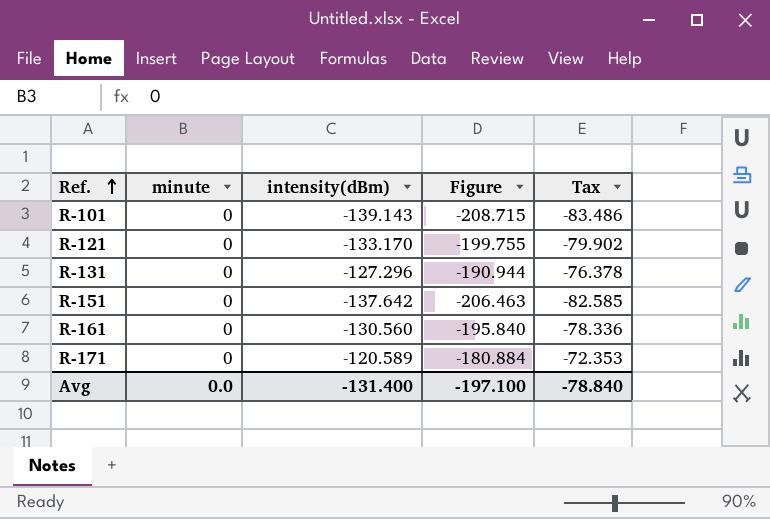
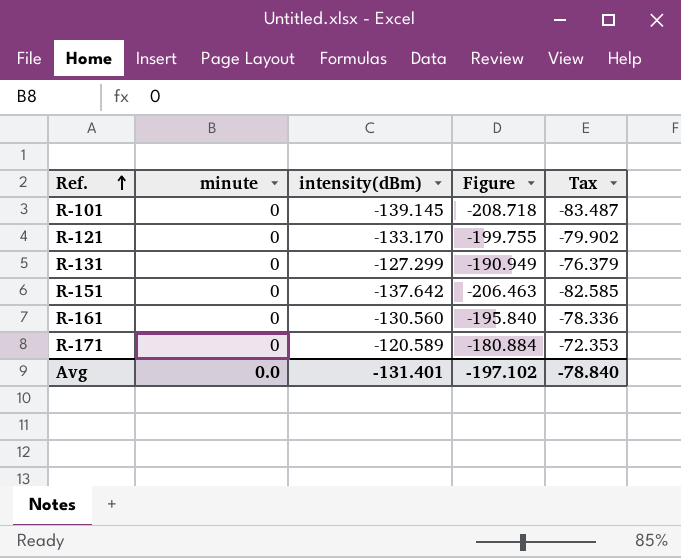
R-101 | intensity(dBm): -139.143 -> -139.145
R-101 | Figure: -208.715 -> -208.718
R-101 | Tax: -83.486 -> -83.487
R-131 | intensity(dBm): -127.296 -> -127.299
R-131 | Figure: -190.944 -> -190.949
R-131 | Tax: -76.378 -> -76.379
Avg | intensity(dBm): -131.400 -> -131.401
Avg | Figure: -197.100 -> -197.102

